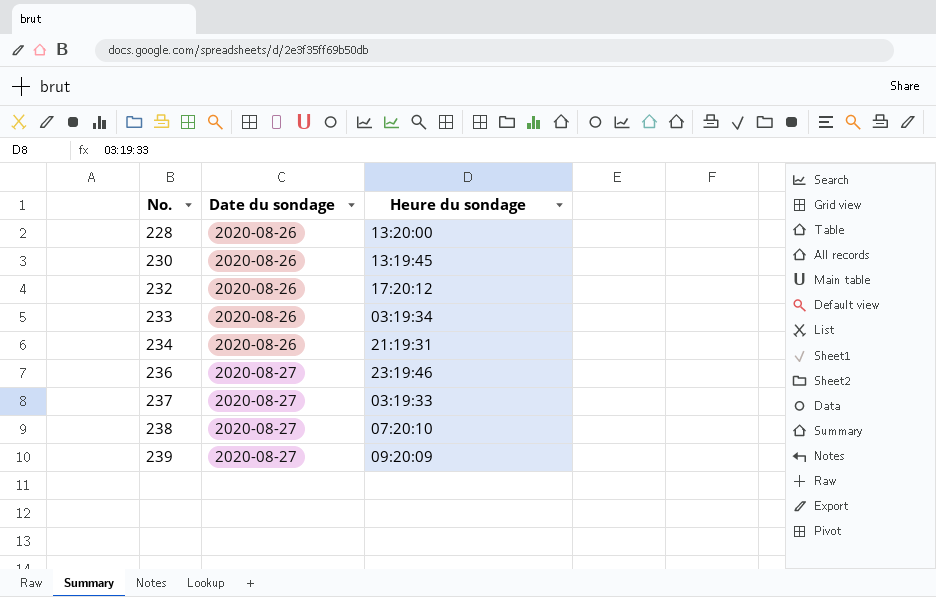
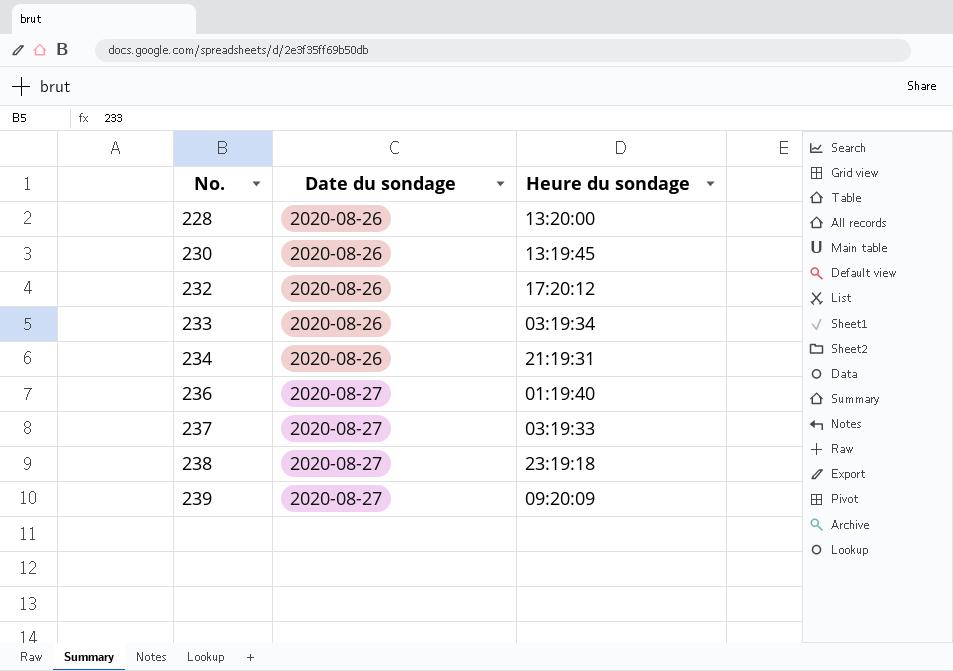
236 | Heure du sondage: 23:19:46 -> 01:19:40
238 | Heure du sondage: 07:20:10 -> 23:19:18

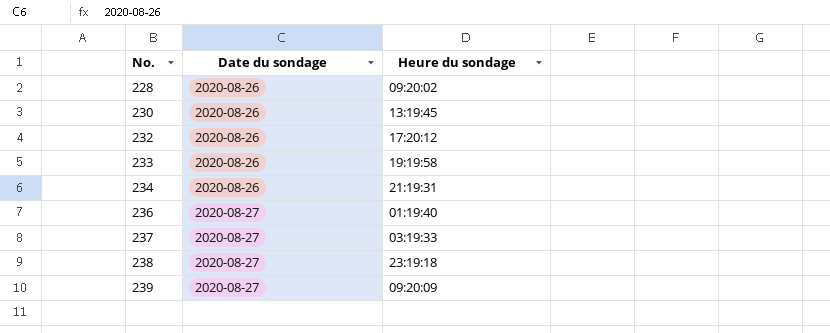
228 | Heure du sondage: 13:20:00 -> 09:20:02
233 | Heure du sondage: 03:19:34 -> 19:19:58

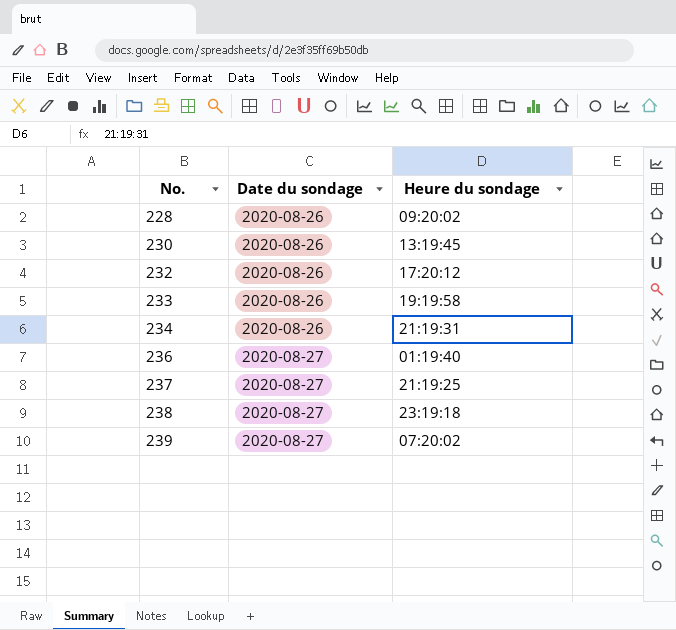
237 | Heure du sondage: 03:19:33 -> 21:19:25
239 | Heure du sondage: 09:20:09 -> 07:20:02

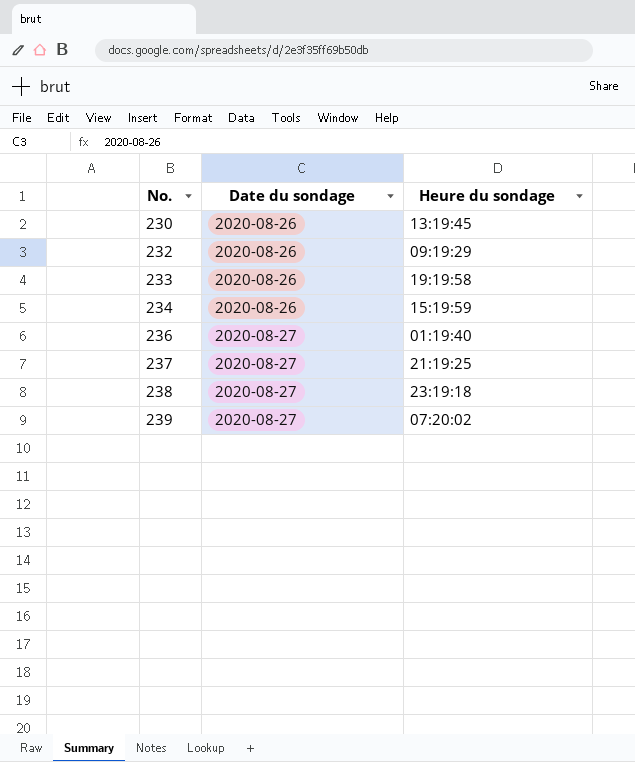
row 228: 2020-08-26 | 09:20:02 -> none
232 | Heure du sondage: 17:20:12 -> 09:19:29
234 | Heure du sondage: 21:19:31 -> 15:19:59

